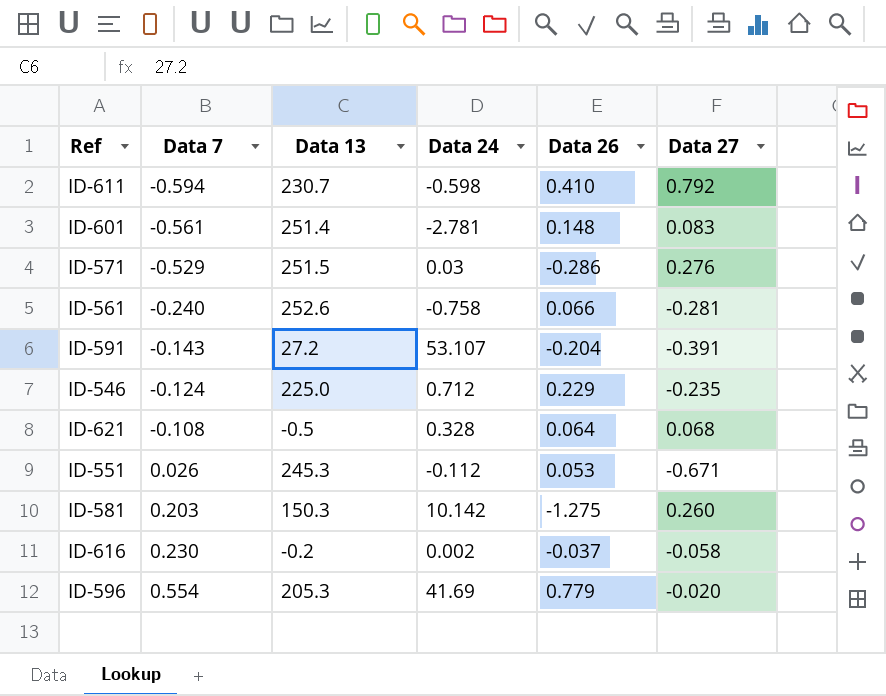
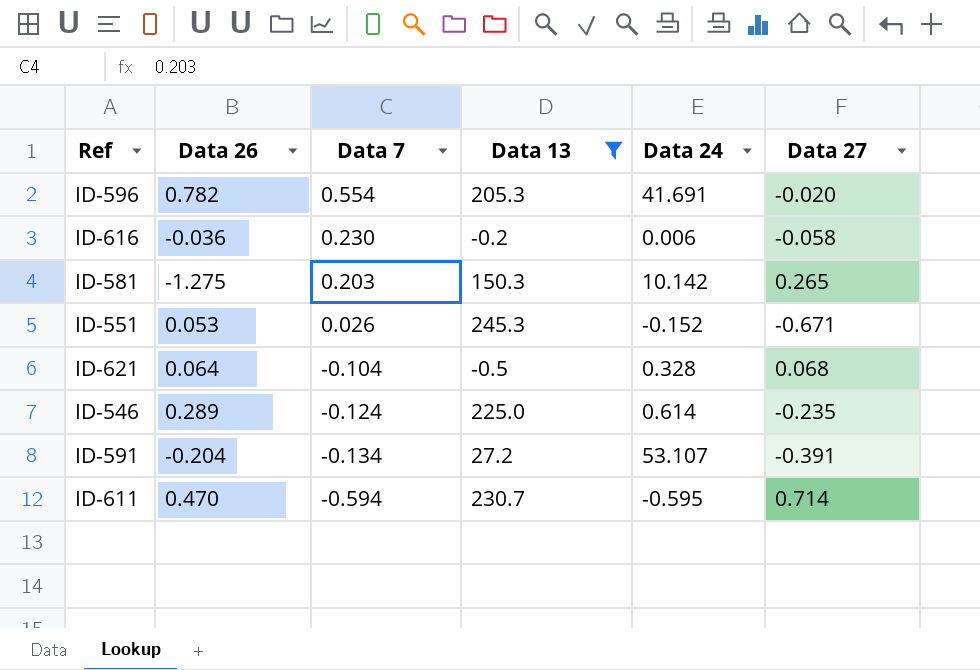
filter: none -> Data 13 <= 245.3
row order: Data 7 ascending -> Data 7 descending
column Data 26 | position: 5 -> 2
ID-596 | Data 26: 0.779 -> 0.782
ID-596 | Data 24: 41.69 -> 41.691
ID-616 | Data 26: -0.037 -> -0.036
ID-616 | Data 24: 0.002 -> 0.006
ID-581 | Data 27: 0.260 -> 0.265
ID-551 | Data 24: -0.112 -> -0.152
ID-621 | Data 7: -0.108 -> -0.104
ID-546 | Data 26: 0.229 -> 0.289
ID-546 | Data 24: 0.712 -> 0.614
ID-591 | Data 7: -0.143 -> -0.134
ID-611 | Data 26: 0.410 -> 0.470
ID-611 | Data 24: -0.598 -> -0.595
ID-611 | Data 27: 0.792 -> 0.714

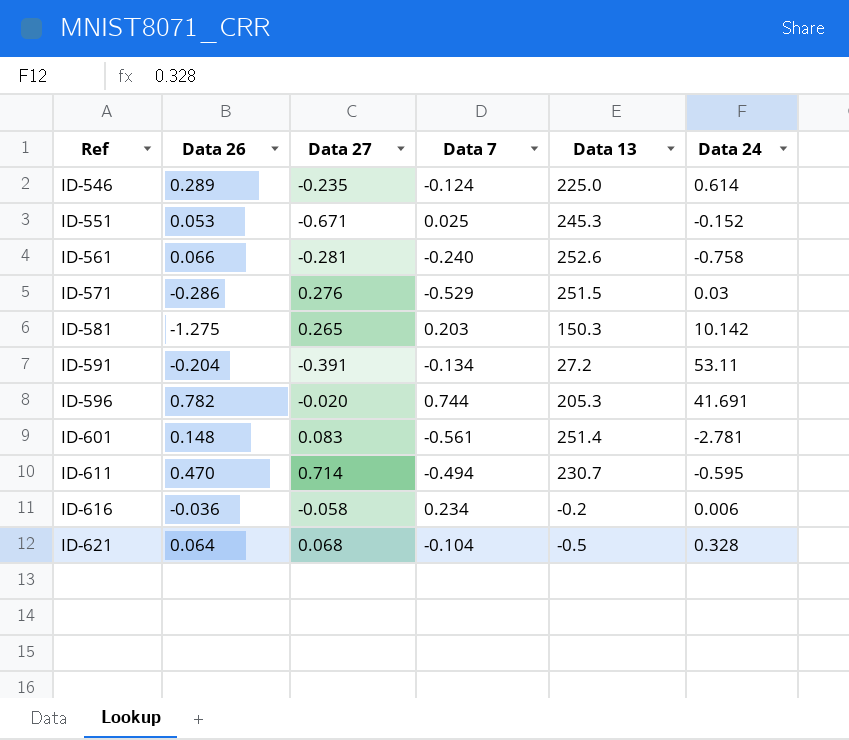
filter: Data 13 <= 245.3 -> none
row order: Data 7 descending -> Ref ascending
column Data 27 | position: 6 -> 3
ID-551 | Data 7: 0.026 -> 0.025
ID-591 | Data 24: 53.107 -> 53.11
ID-596 | Data 7: 0.554 -> 0.744
ID-611 | Data 7: -0.594 -> -0.494
ID-616 | Data 7: 0.230 -> 0.234

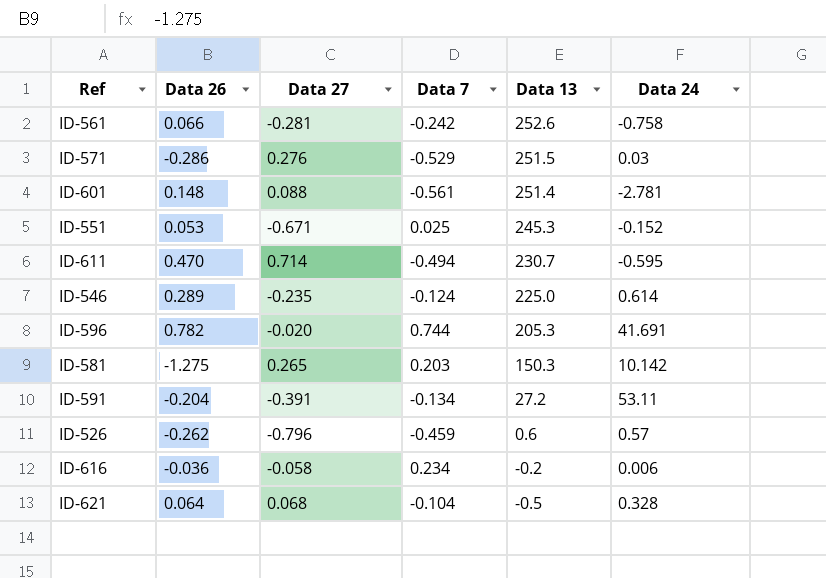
row order: Ref ascending -> Data 13 descending
ID-561 | Data 7: -0.240 -> -0.242
ID-601 | Data 27: 0.083 -> 0.088
row ID-526: none -> -0.262 | -0.796 | -0.459 | 0.6 | 0.57

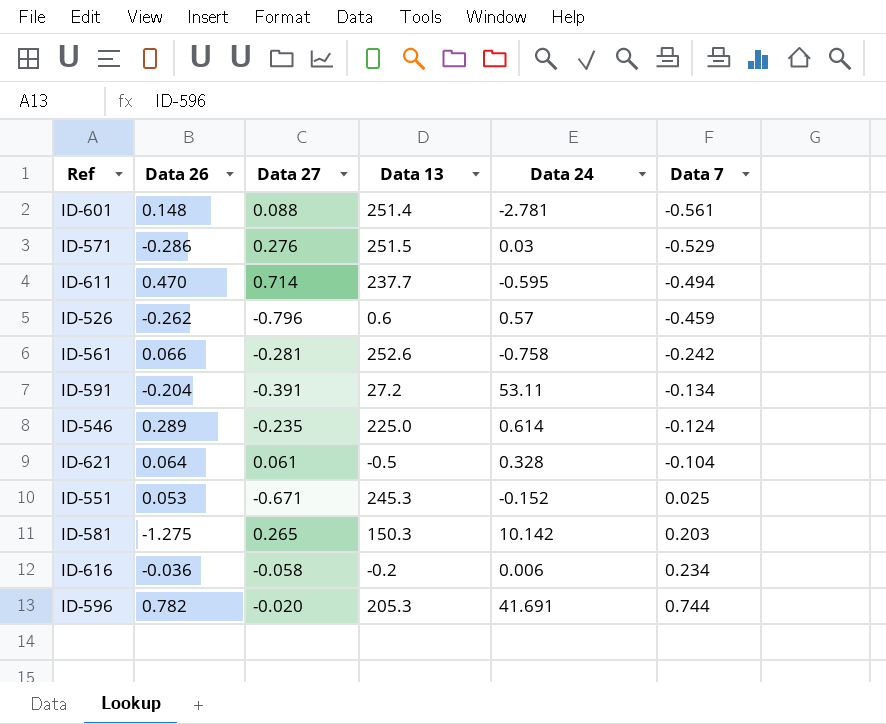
row order: Data 13 descending -> Data 7 ascending
column Data 7 | position: 4 -> 6
ID-611 | Data 13: 230.7 -> 237.7
ID-621 | Data 27: 0.068 -> 0.061

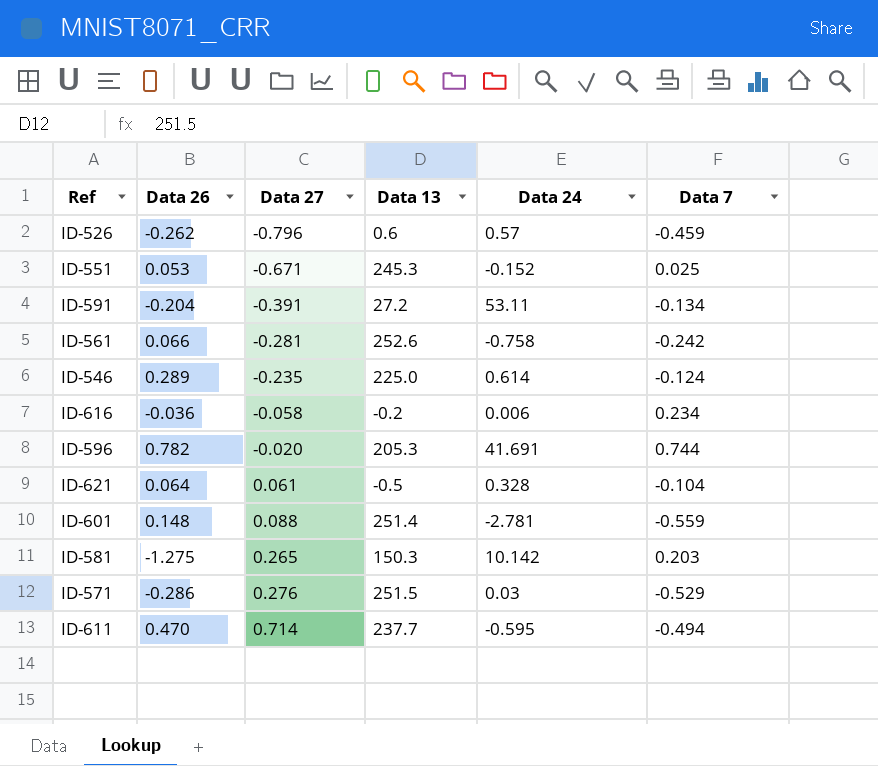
row order: Data 7 ascending -> Data 27 ascending
ID-601 | Data 7: -0.561 -> -0.559

